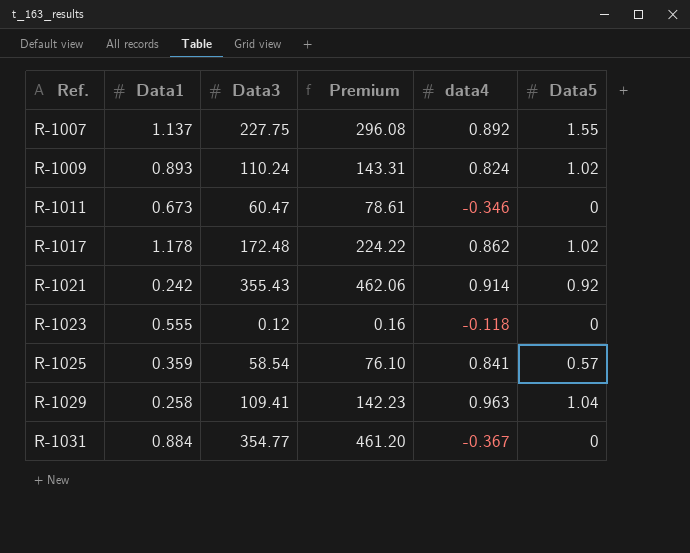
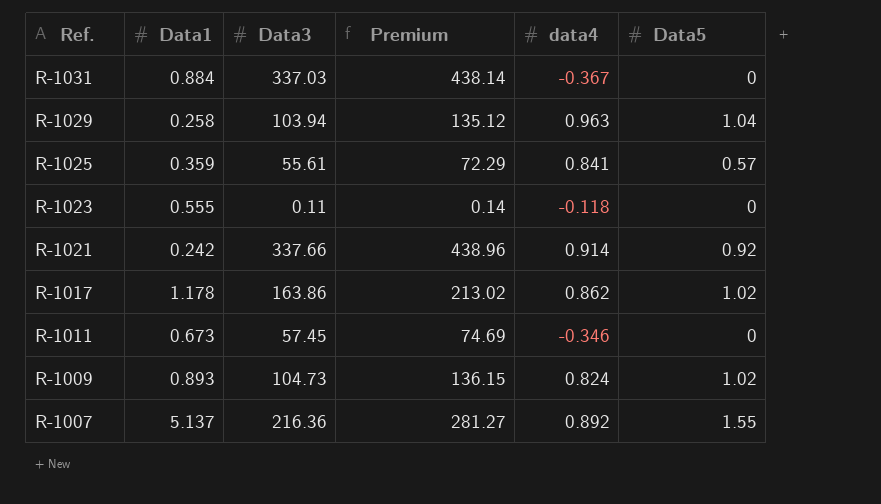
row order: Ref. ascending -> Ref. descending
R-1031 | Data3: 354.77 -> 337.03
R-1031 | Premium: 461.20 -> 438.14
R-1029 | Data3: 109.41 -> 103.94
R-1029 | Premium: 142.23 -> 135.12
R-1025 | Data3: 58.54 -> 55.61
R-1025 | Premium: 76.10 -> 72.29
R-1023 | Data3: 0.12 -> 0.11
R-1023 | Premium: 0.16 -> 0.14
R-1021 | Data3: 355.43 -> 337.66
R-1021 | Premium: 462.06 -> 438.96
R-1017 | Data3: 172.48 -> 163.86
R-1017 | Premium: 224.22 -> 213.02
R-1011 | Data3: 60.47 -> 57.45
R-1011 | Premium: 78.61 -> 74.69
R-1009 | Data3: 110.24 -> 104.73
R-1009 | Premium: 143.31 -> 136.15
R-1007 | Data1: 1.137 -> 5.137
R-1007 | Data3: 227.75 -> 216.36
R-1007 | Premium: 296.08 -> 281.27

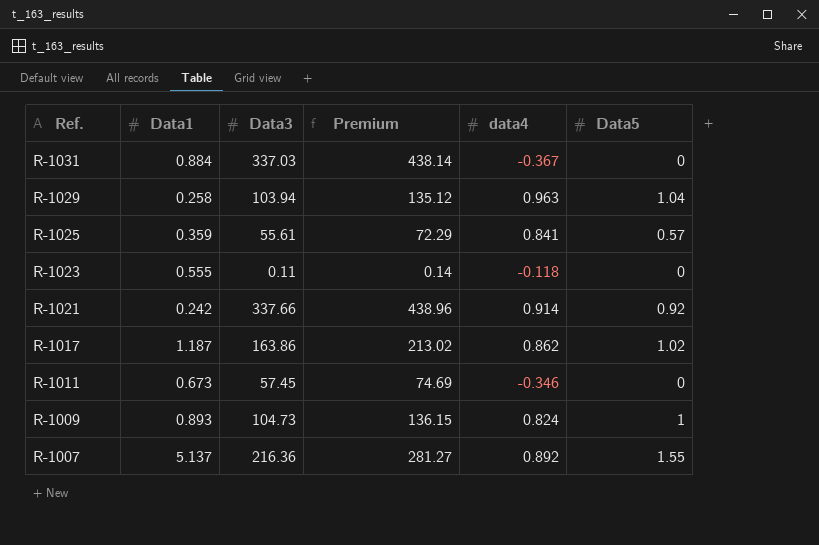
R-1017 | Data1: 1.178 -> 1.187
R-1009 | Data5: 1.02 -> 1

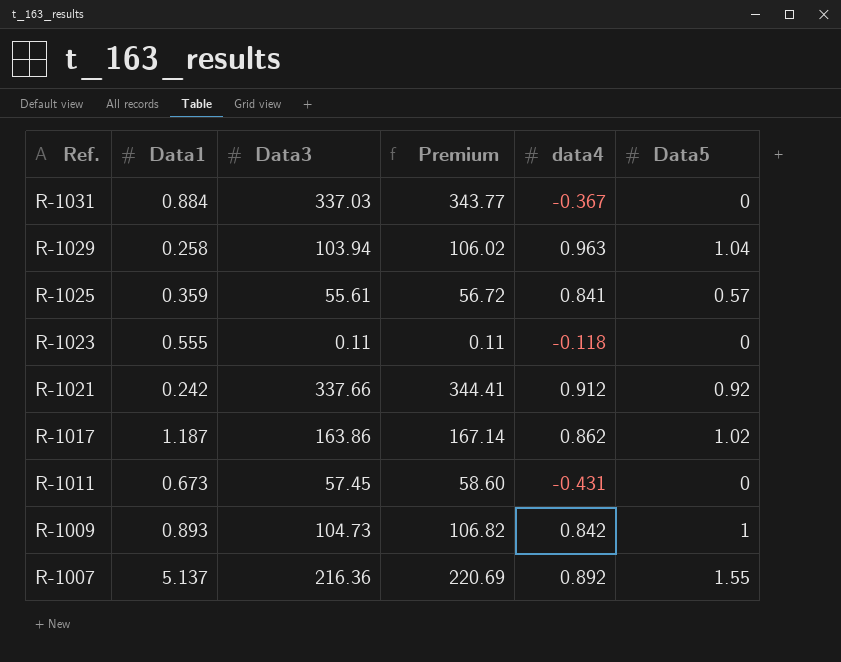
column Premium | formula: [Data3] * 1.3 -> [Data3] * 1.02
R-1021 | data4: 0.914 -> 0.912
R-1011 | data4: -0.346 -> -0.431
R-1009 | data4: 0.824 -> 0.842

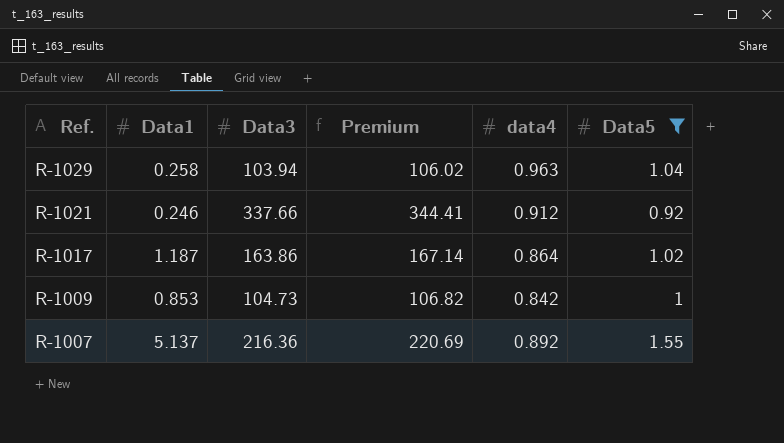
filter: none -> Data5 >= 0.92
R-1021 | Data1: 0.242 -> 0.246
R-1017 | data4: 0.862 -> 0.864
R-1009 | Data1: 0.893 -> 0.853

